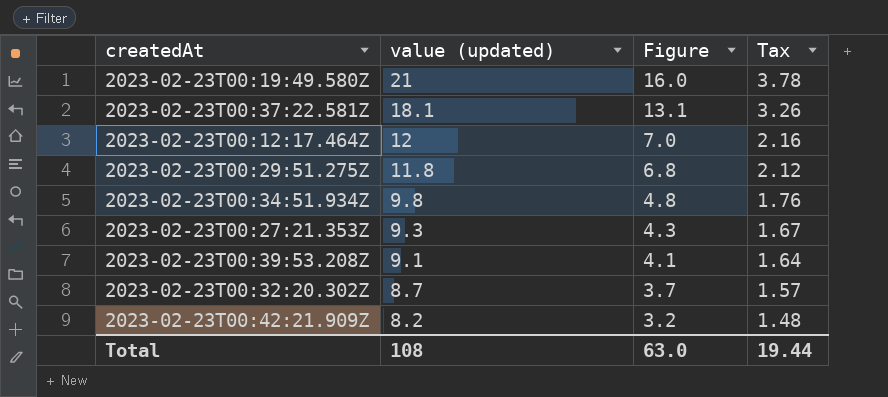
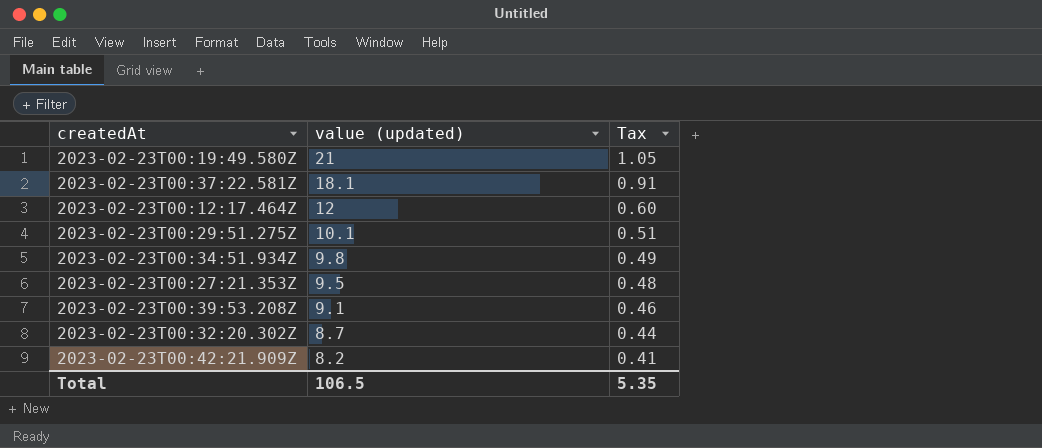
column Figure | formula: [value (updated)] - 5 -> none
column Tax | formula: [value (updated)] * 0.18 -> [value (updated)] * 0.05
2023-02-23T00:29:51.275Z | value (updated): 11.8 -> 10.1
2023-02-23T00:27:21.353Z | value (updated): 9.3 -> 9.5
Total | value (updated): 108 -> 106.5
Total | Tax: 19.44 -> 5.35

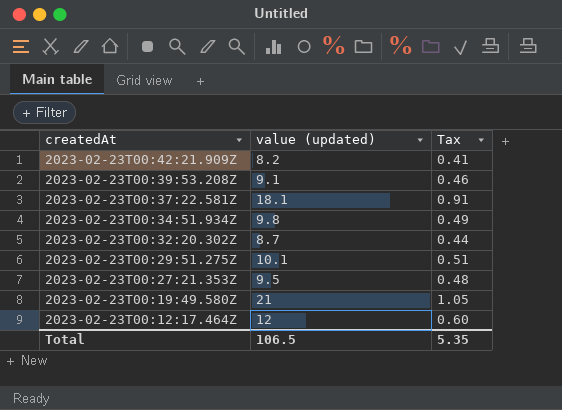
row order: value (updated) descending -> createdAt descending

